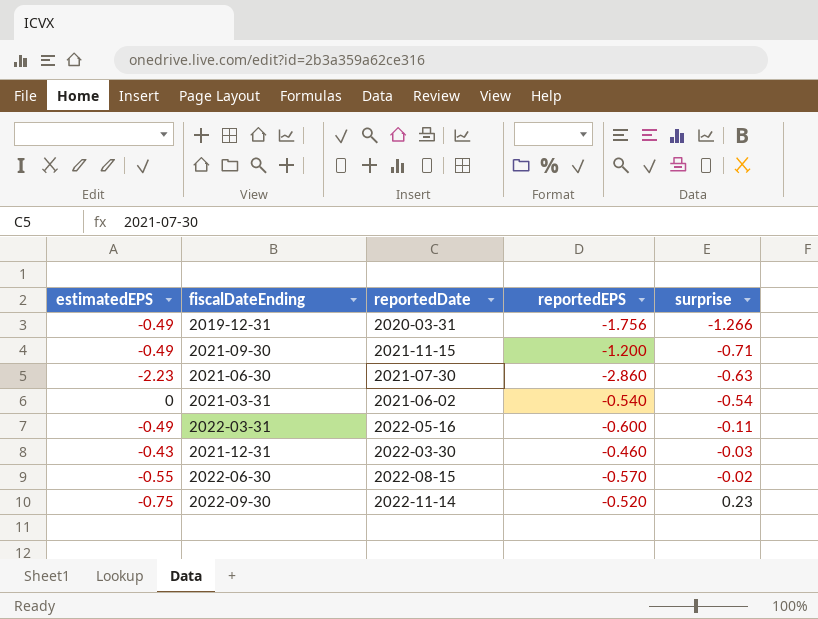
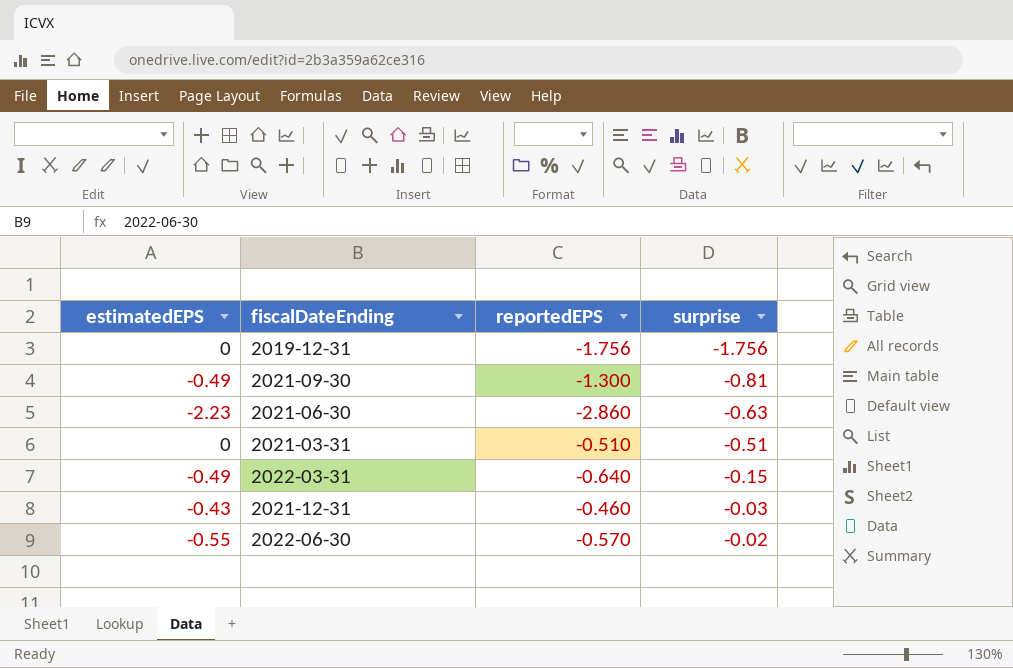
column reportedDate | position: 3 -> none
row 2022-09-30: -0.75 | 2022-11-14 | -0.520 | 0.23 -> none
2019-12-31 | estimatedEPS: -0.49 -> 0
2019-12-31 | surprise: -1.266 -> -1.756
2021-09-30 | reportedEPS: -1.200 -> -1.300
2021-09-30 | surprise: -0.71 -> -0.81
2021-03-31 | reportedEPS: -0.540 -> -0.510
2021-03-31 | surprise: -0.54 -> -0.51
2022-03-31 | reportedEPS: -0.600 -> -0.640
2022-03-31 | surprise: -0.11 -> -0.15

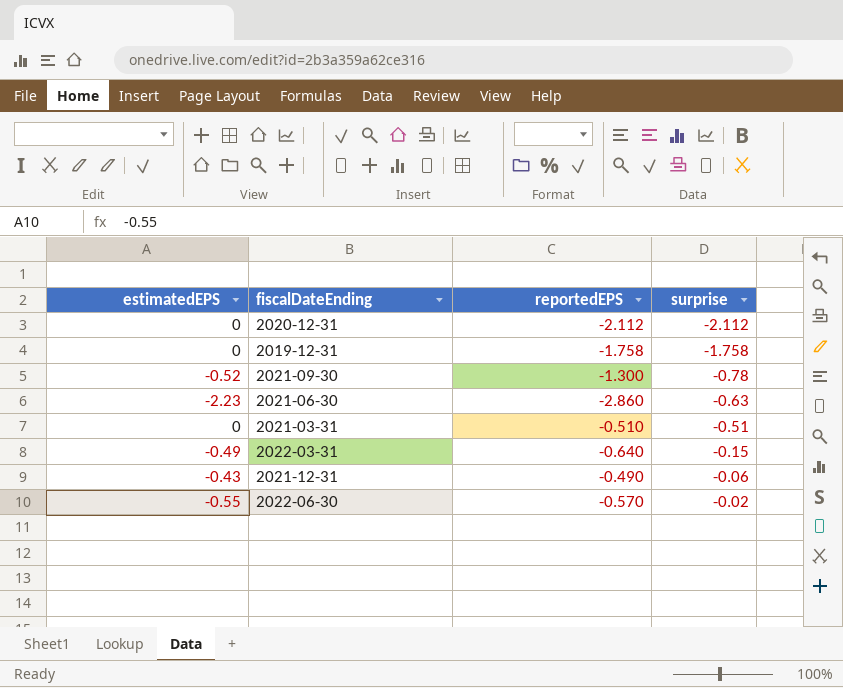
row 2020-12-31: none -> 0 | -2.112 | -2.112
2019-12-31 | reportedEPS: -1.756 -> -1.758
2019-12-31 | surprise: -1.756 -> -1.758
2021-09-30 | estimatedEPS: -0.49 -> -0.52
2021-09-30 | surprise: -0.81 -> -0.78
2021-12-31 | reportedEPS: -0.460 -> -0.490
2021-12-31 | surprise: -0.03 -> -0.06

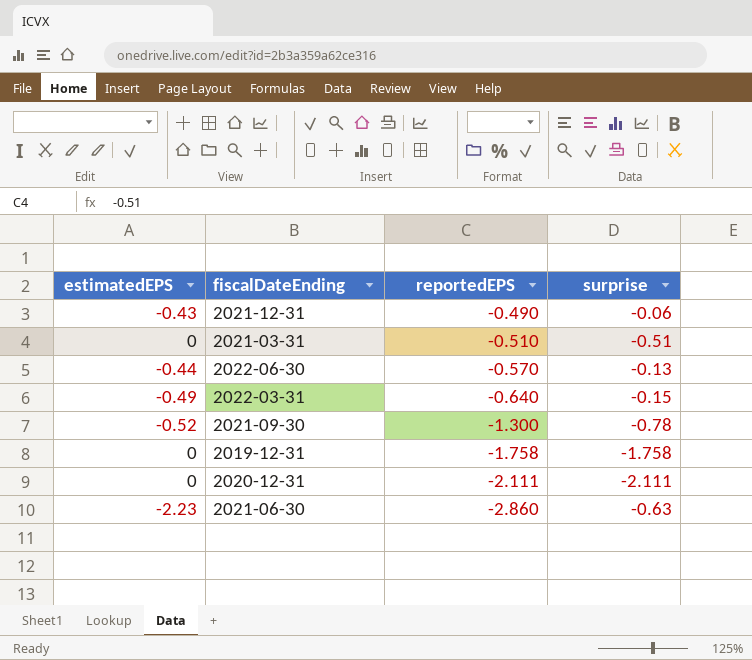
row order: surprise ascending -> reportedEPS descending
2022-06-30 | estimatedEPS: -0.55 -> -0.44
2022-06-30 | surprise: -0.02 -> -0.13
2020-12-31 | reportedEPS: -2.112 -> -2.111
2020-12-31 | surprise: -2.112 -> -2.111

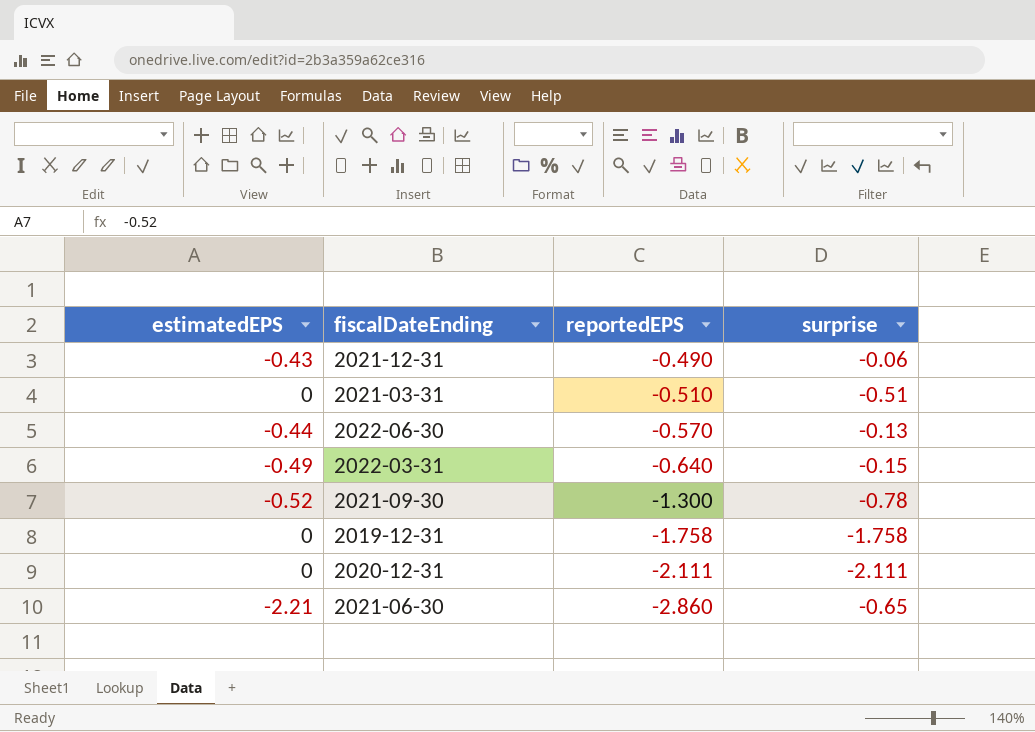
2021-06-30 | estimatedEPS: -2.23 -> -2.21
2021-06-30 | surprise: -0.63 -> -0.65

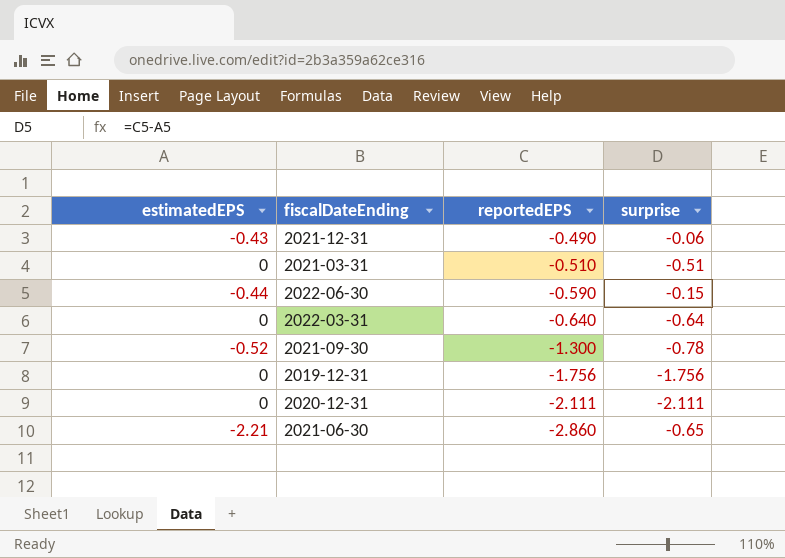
2022-06-30 | reportedEPS: -0.570 -> -0.590
2022-06-30 | surprise: -0.13 -> -0.15
2022-03-31 | estimatedEPS: -0.49 -> 0
2022-03-31 | surprise: -0.15 -> -0.64
2019-12-31 | reportedEPS: -1.758 -> -1.756
2019-12-31 | surprise: -1.758 -> -1.756

